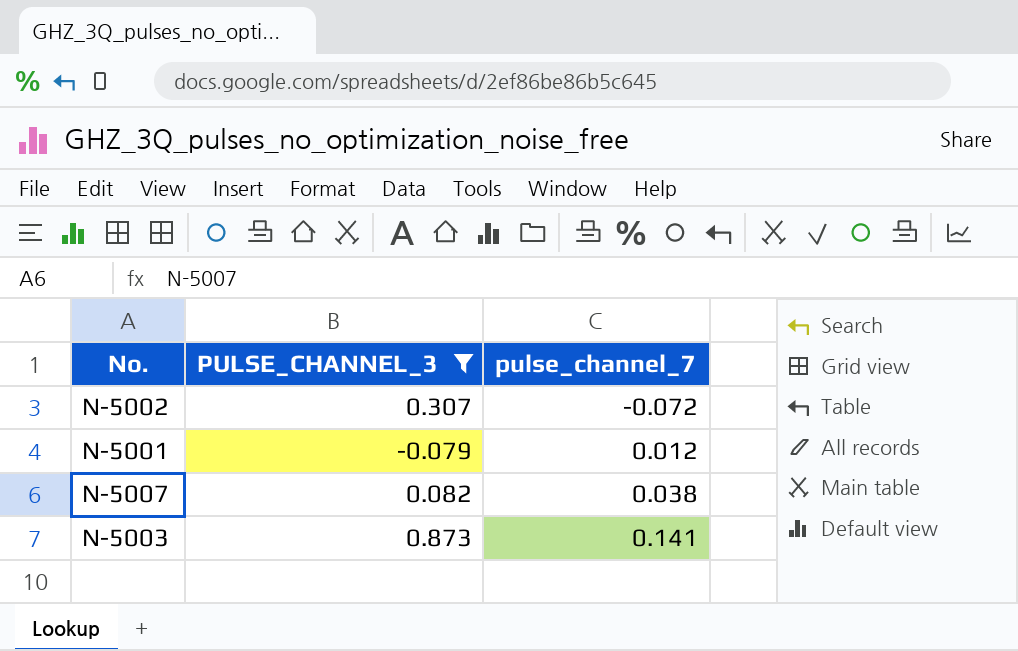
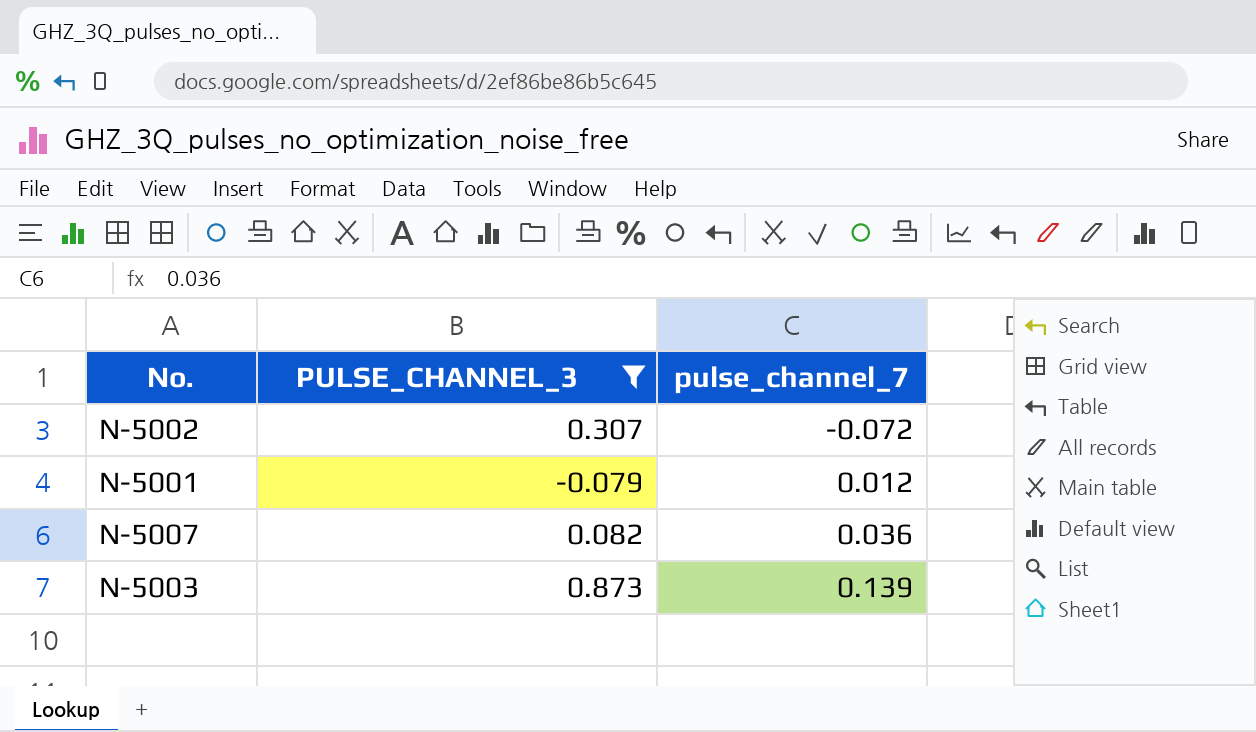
N-5007 | pulse_channel_7: 0.038 -> 0.036
N-5003 | pulse_channel_7: 0.141 -> 0.139

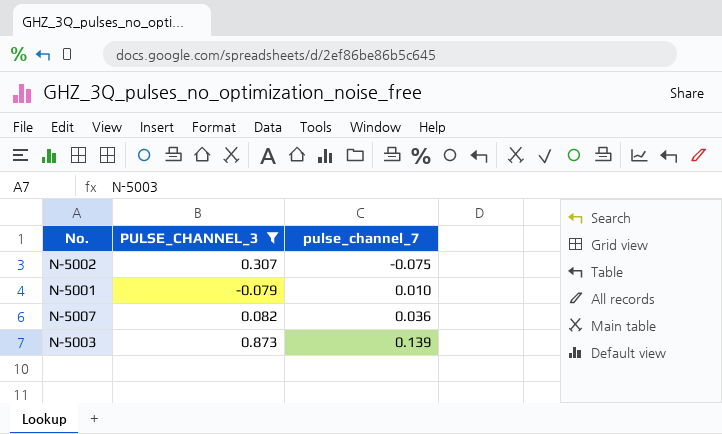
N-5002 | pulse_channel_7: -0.072 -> -0.075
N-5001 | pulse_channel_7: 0.012 -> 0.010

